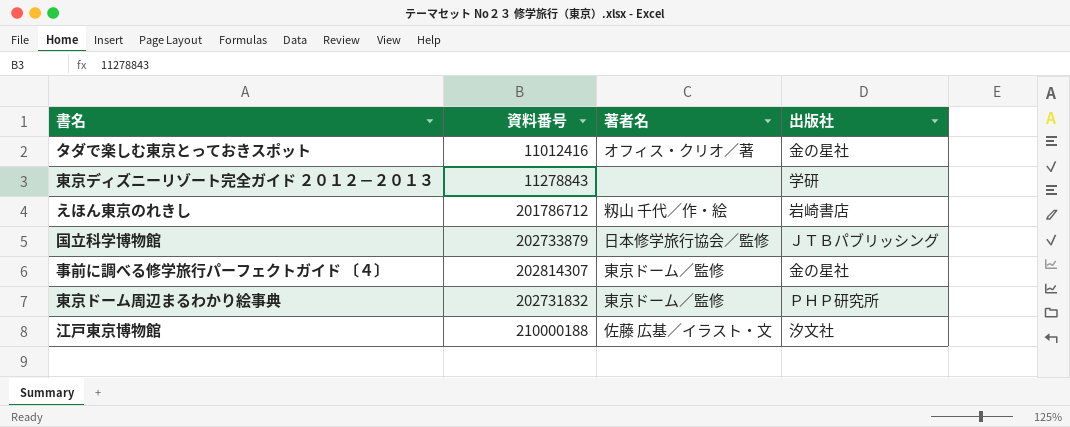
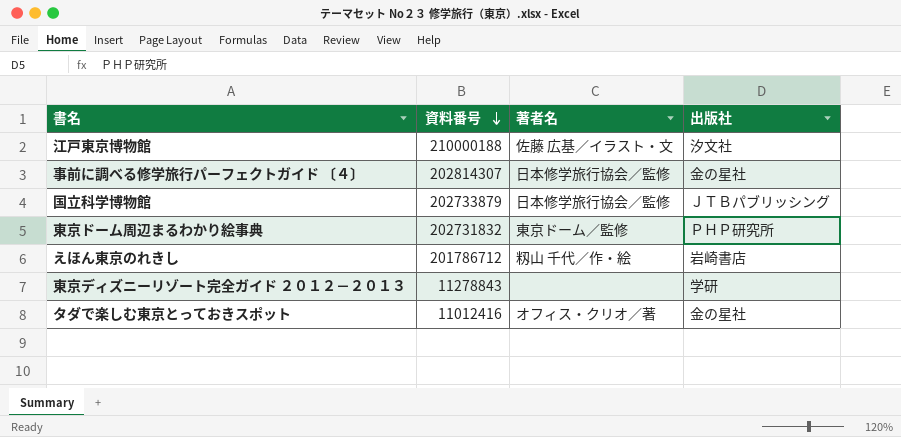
row order: none -> 資料番号 descending
事前に調べる修学旅行パーフェクトガイド 〔４〕 | 著者名: 東京ドーム／監修 -> 日本修学旅行協会／監修

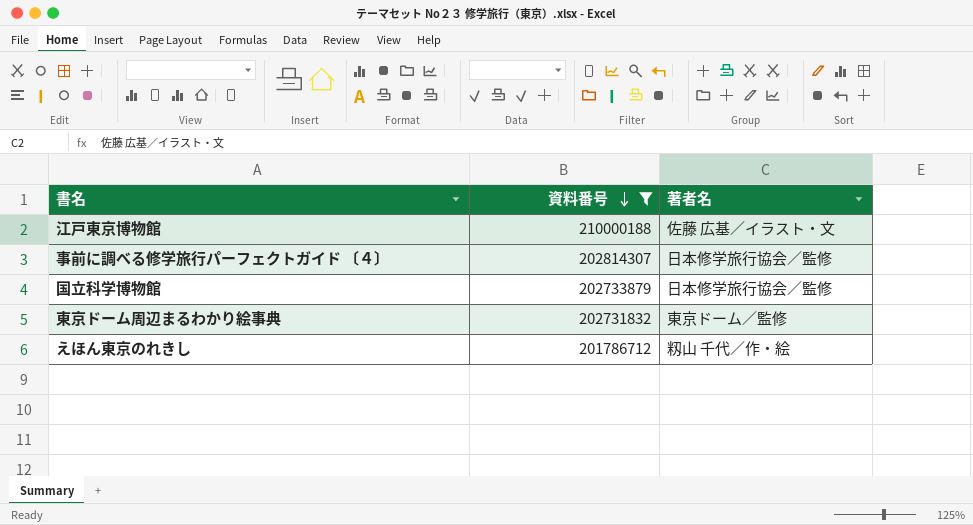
filter: none -> 資料番号 >= 201786712
column 出版社 | position: 4 -> none

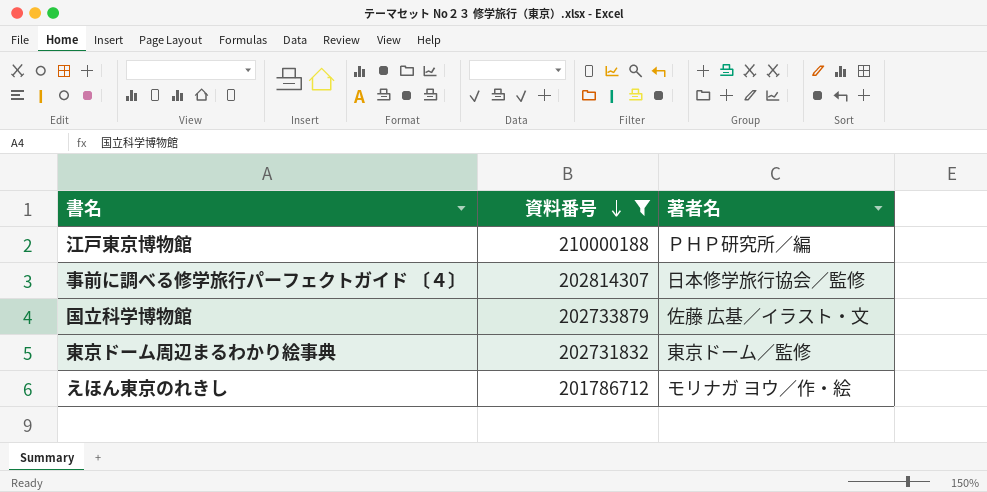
江戸東京博物館 | 著者名: 佐藤 広基／イラスト・文 -> ＰＨＰ研究所／編
国立科学博物館 | 著者名: 日本修学旅行協会／監修 -> 佐藤 広基／イラスト・文
えほん東京のれきし | 著者名: 籾山 千代／作・絵 -> モリナガ ヨウ／作・絵

